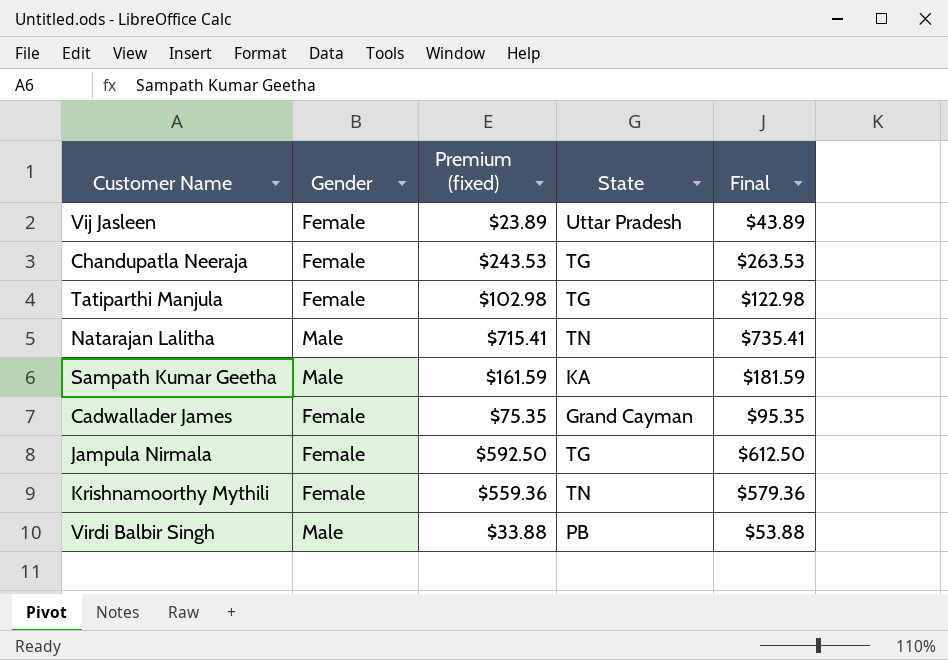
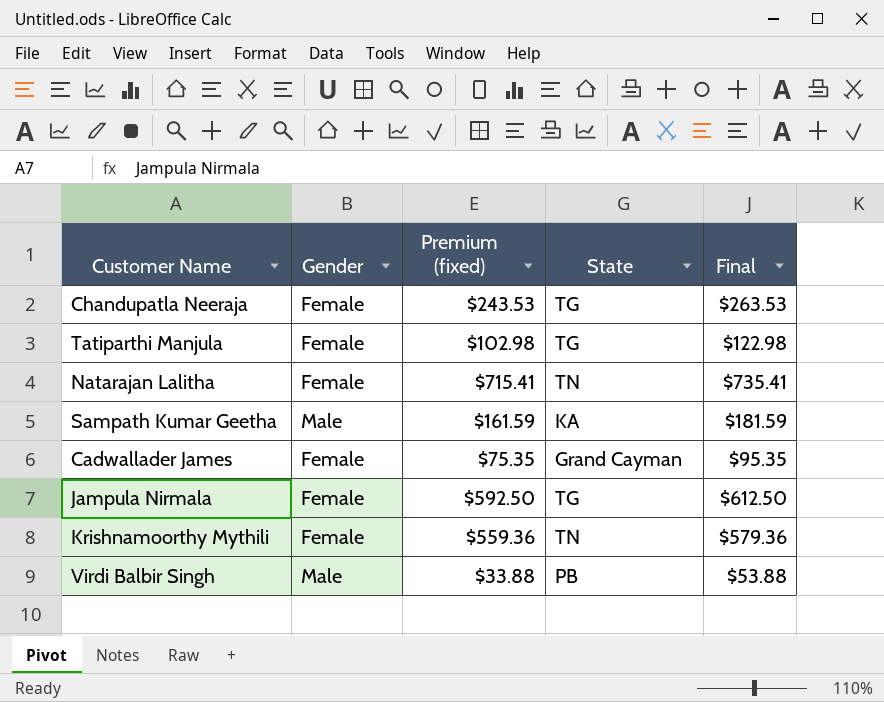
row Vij Jasleen: Female | $23.89 | Uttar Pradesh | $43.89 -> none
Natarajan Lalitha | Gender: Male -> Female

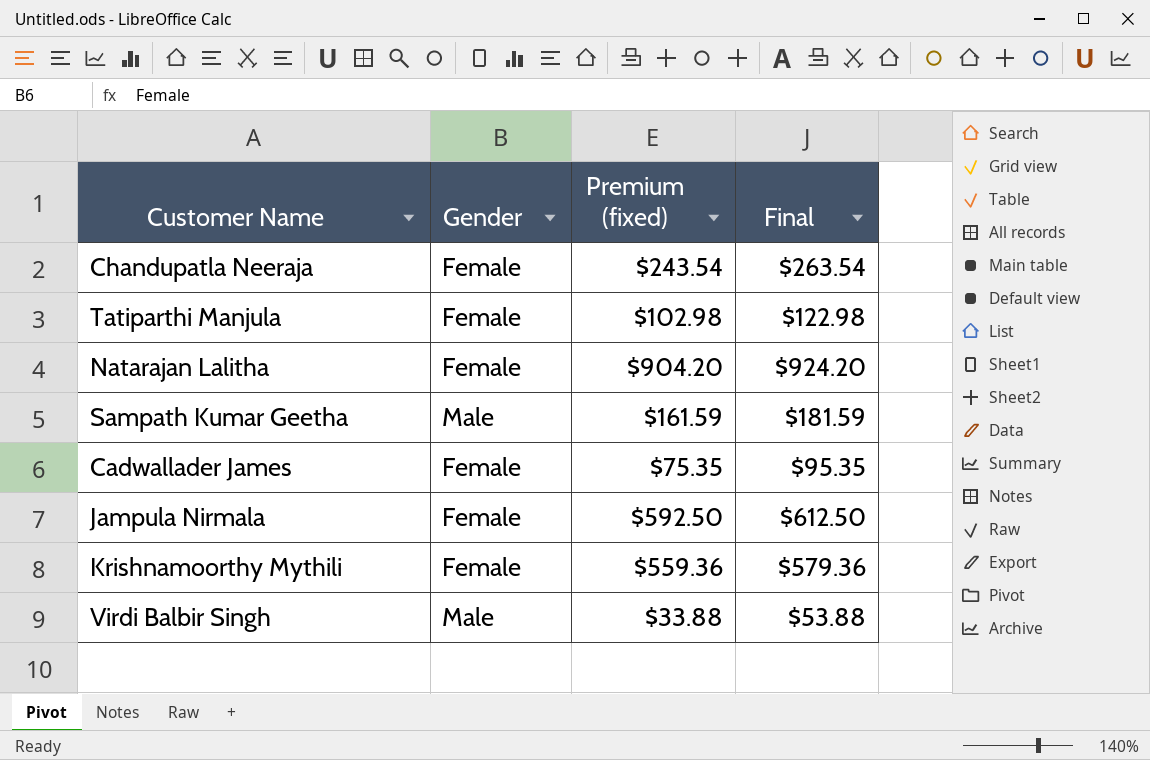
column State | position: 4 -> none
Chandupatla Neeraja | Premium (fixed): $243.53 -> $243.54
Chandupatla Neeraja | Final: $263.53 -> $263.54
Natarajan Lalitha | Premium (fixed): $715.41 -> $904.20
Natarajan Lalitha | Final: $735.41 -> $924.20

